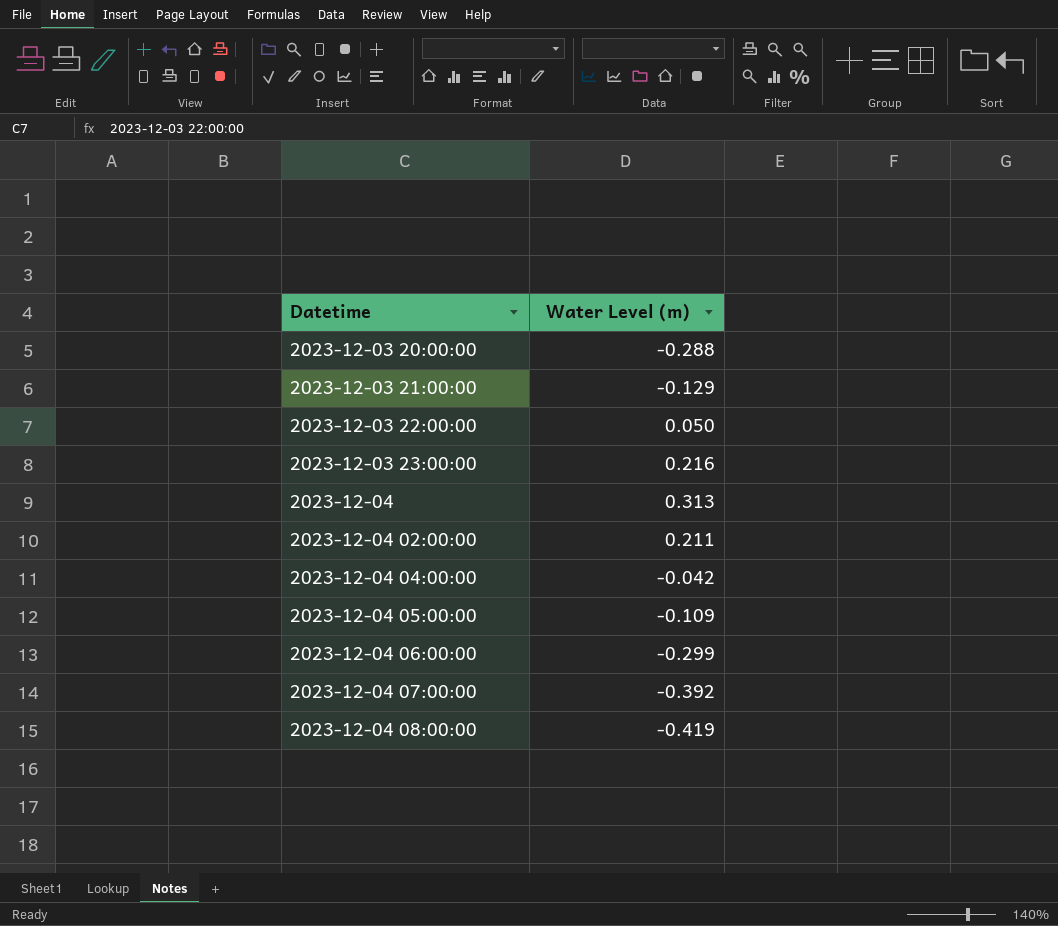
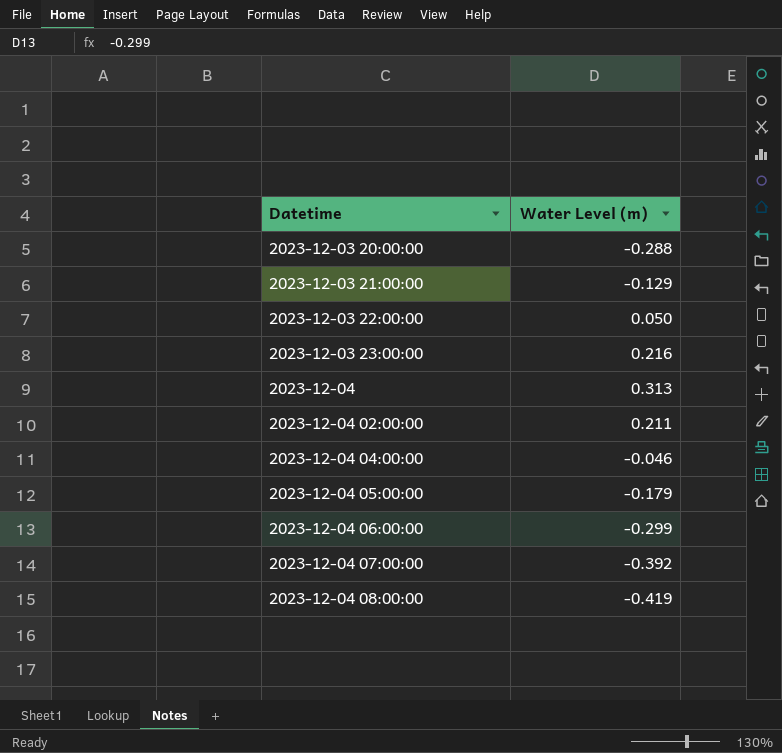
2023-12-04 04:00:00 | Water Level (m): -0.042 -> -0.046
2023-12-04 05:00:00 | Water Level (m): -0.109 -> -0.179

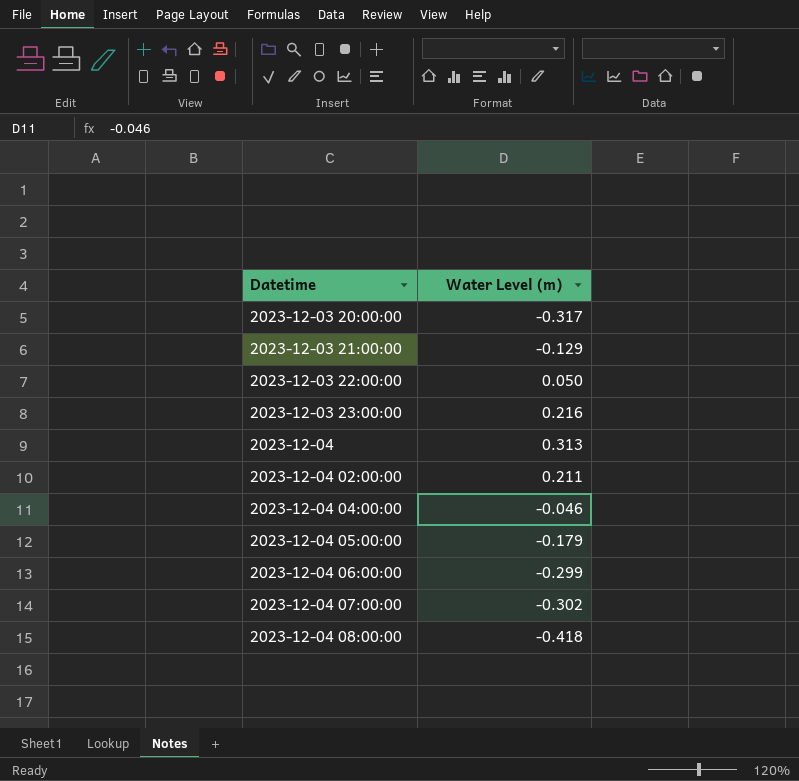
2023-12-03 20:00:00 | Water Level (m): -0.288 -> -0.317
2023-12-04 07:00:00 | Water Level (m): -0.392 -> -0.302
2023-12-04 08:00:00 | Water Level (m): -0.419 -> -0.418

